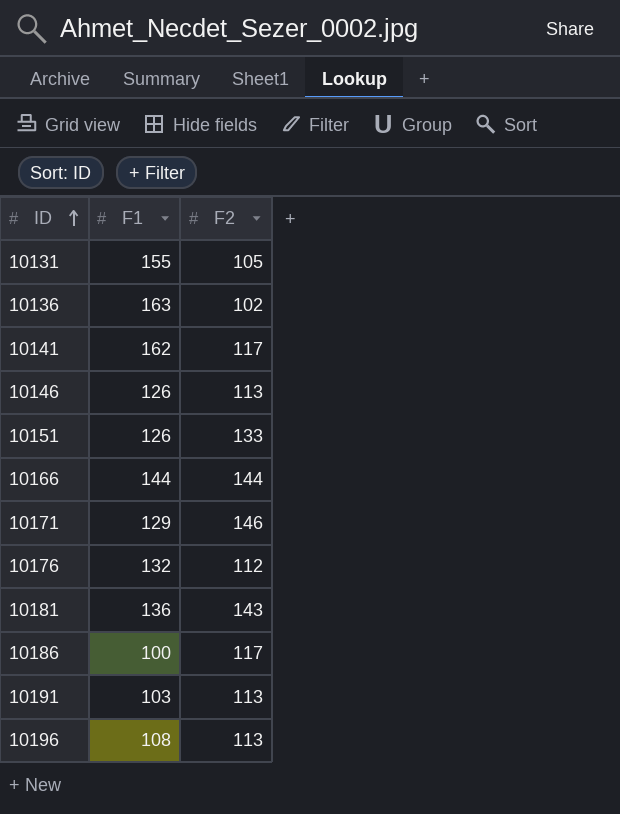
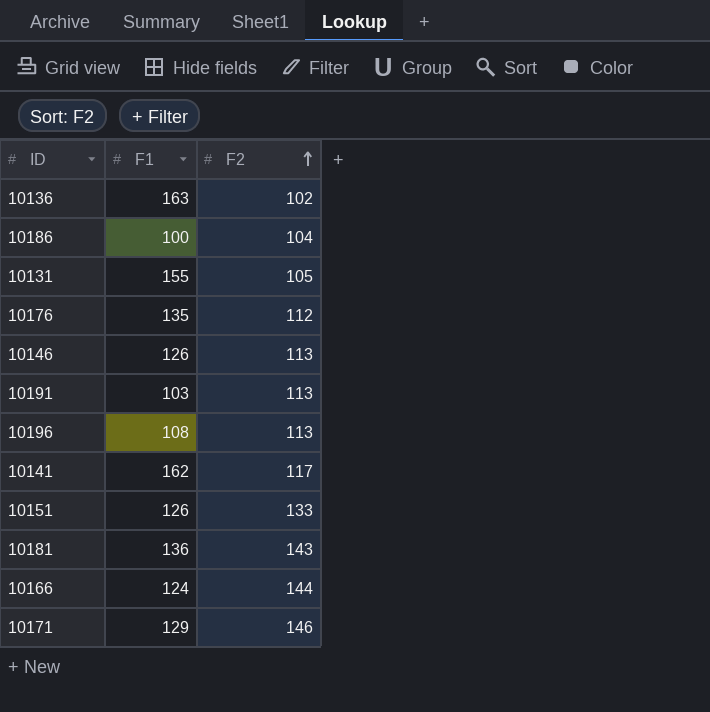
row order: ID ascending -> F2 ascending
10186 | F2: 117 -> 104
10176 | F1: 132 -> 135
10166 | F1: 144 -> 124

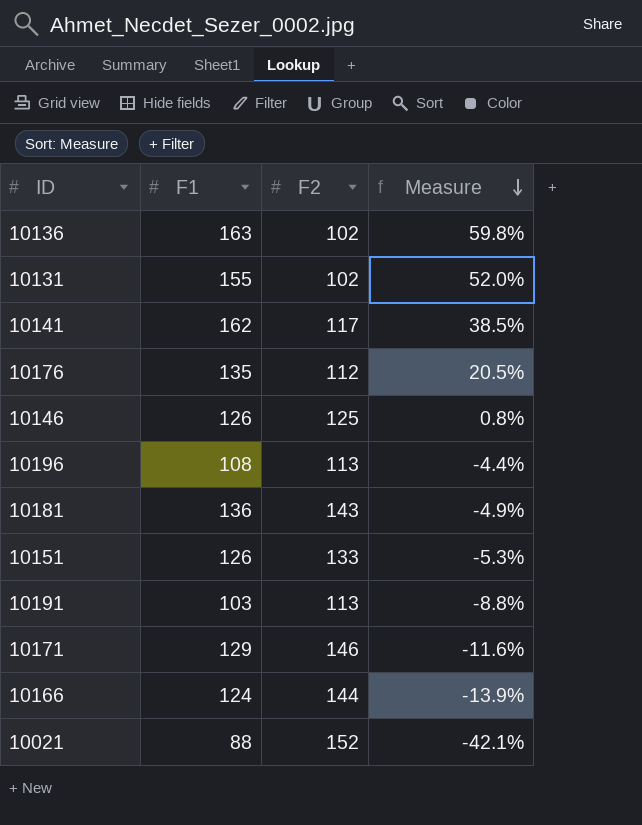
row order: F2 ascending -> Measure descending
column Measure | formula: none -> ([F1] - [F2]) / [F2]
row 10186: 100 | 104 -> none
10131 | F2: 105 -> 102
10146 | F2: 113 -> 125
row 10021: none -> 88 | 152 | -42.1%

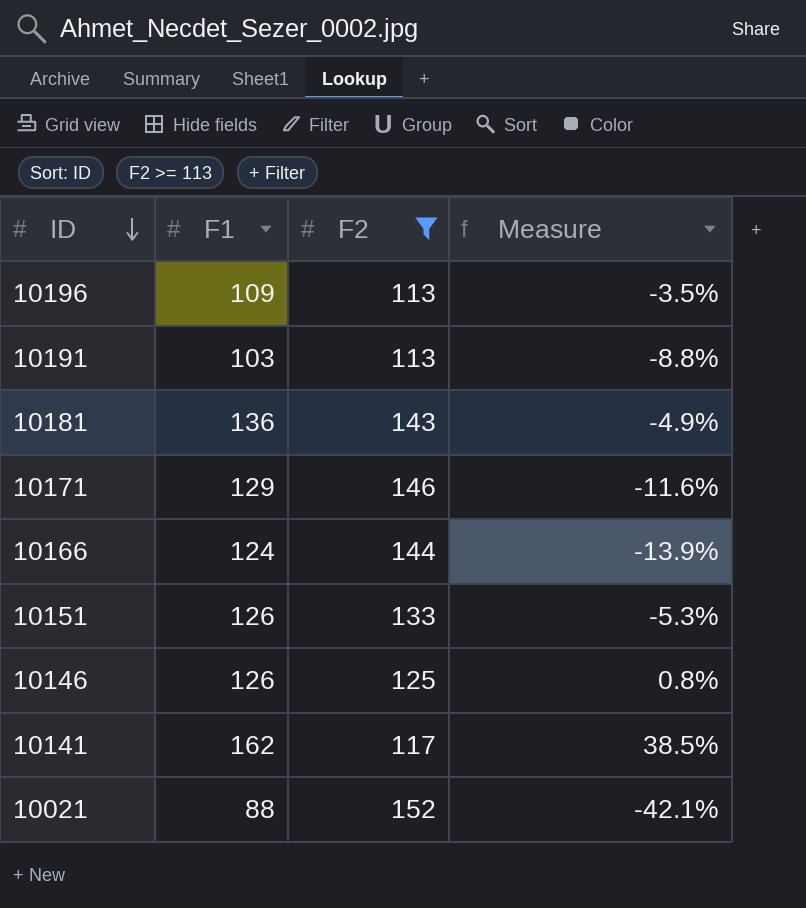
filter: none -> F2 >= 113
row order: Measure descending -> ID descending
10196 | F1: 108 -> 109
10196 | Measure: -4.4% -> -3.5%

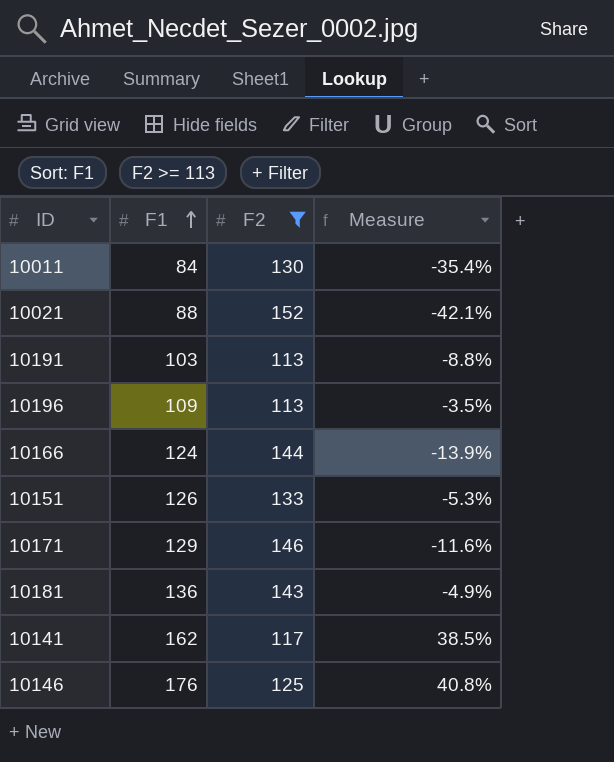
row order: ID descending -> F1 ascending
row 10011: none -> 84 | 130 | -35.4%
10146 | F1: 126 -> 176
10146 | Measure: 0.8% -> 40.8%

